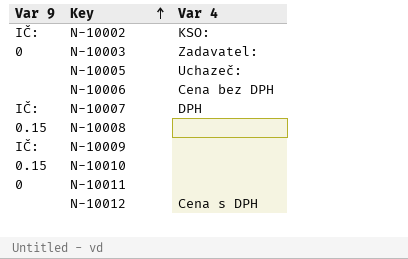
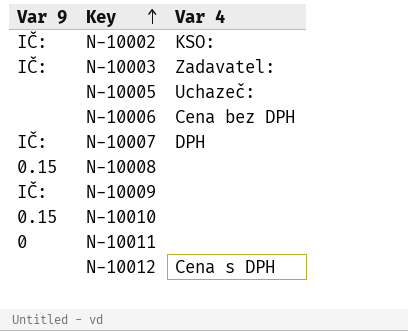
N-10003 | Var 9: 0 -> IČ:

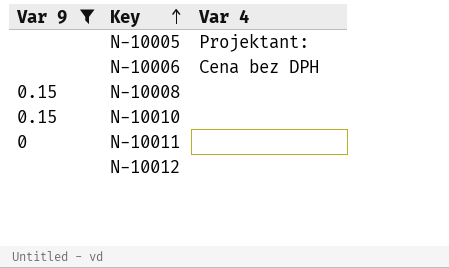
filter: none -> Var 9 != IČ:
N-10005 | Var 4: Uchazeč: -> Projektant:
N-10012 | Var 4: Cena s DPH -> none

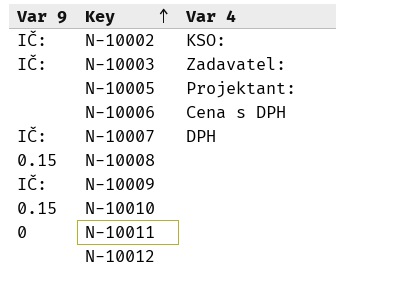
filter: Var 9 != IČ: -> none
N-10006 | Var 4: Cena bez DPH -> Cena s DPH

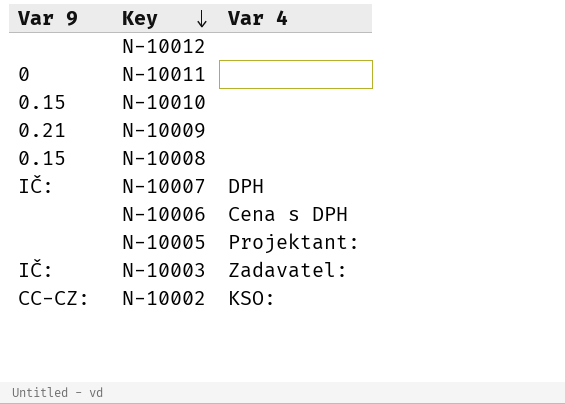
row order: Key ascending -> Key descending
N-10009 | Var 9: IČ: -> 0.21
N-10002 | Var 9: IČ: -> CC-CZ:

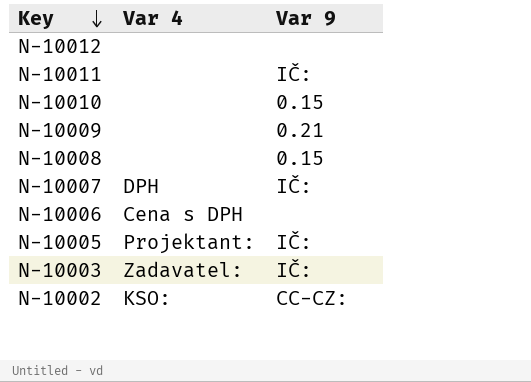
column Var 9 | position: 1 -> 3
N-10011 | Var 9: 0 -> IČ:
N-10005 | Var 9: none -> IČ:

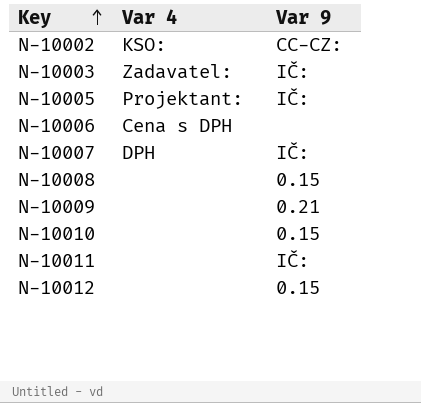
row order: Key descending -> Key ascending
N-10012 | Var 9: none -> 0.15

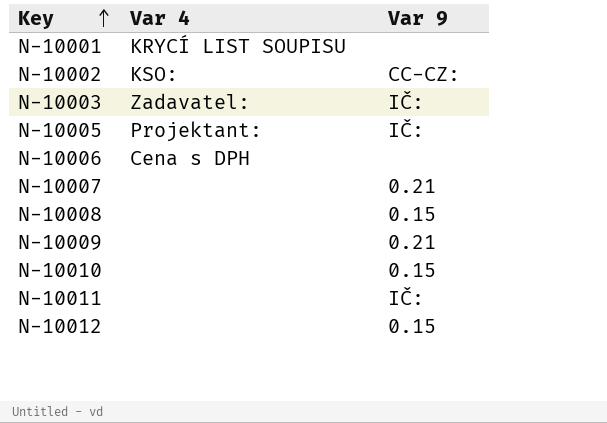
row N-10001: none -> KRYCÍ LIST SOUPISU | none
N-10007 | Var 4: DPH -> none
N-10007 | Var 9: IČ: -> 0.21

